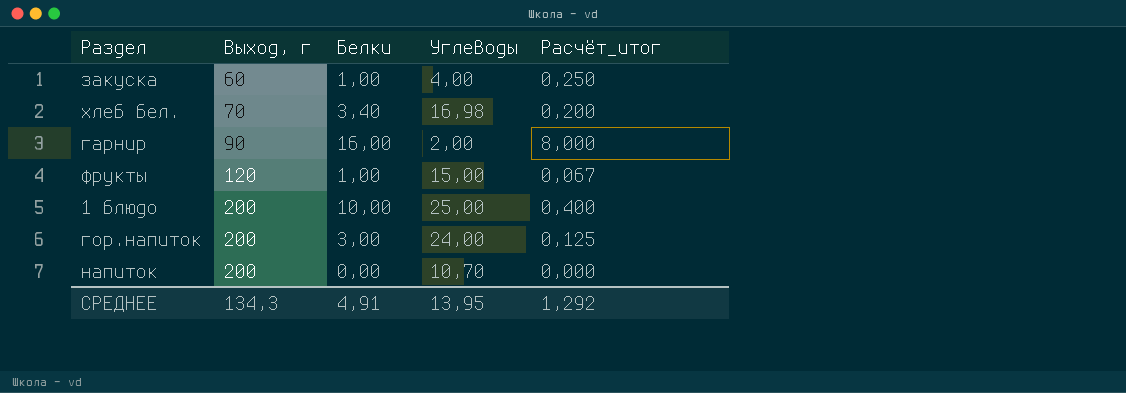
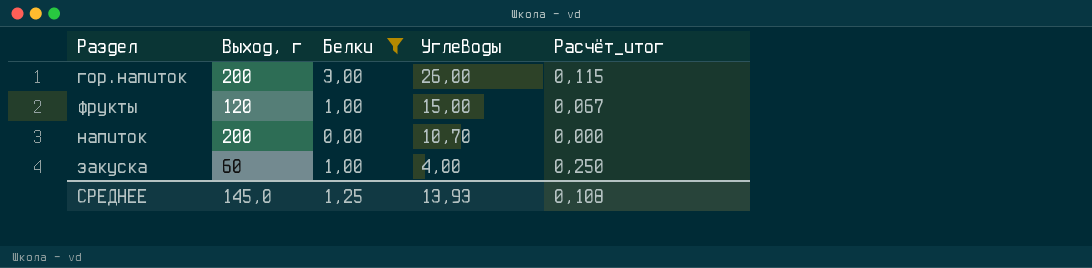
filter: none -> Белки <= 3,00
row order: Выход, г ascending -> Углеводы descending
гор.напиток | Углеводы: 24,00 -> 26,00
гор.напиток | Расчёт_итог: 0,125 -> 0,115
СРЕДНЕЕ | Выход, г: 134,3 -> 145,0
СРЕДНЕЕ | Белки: 4,91 -> 1,25
СРЕДНЕЕ | Углеводы: 13,95 -> 13,93
СРЕДНЕЕ | Расчёт_итог: 1,292 -> 0,108

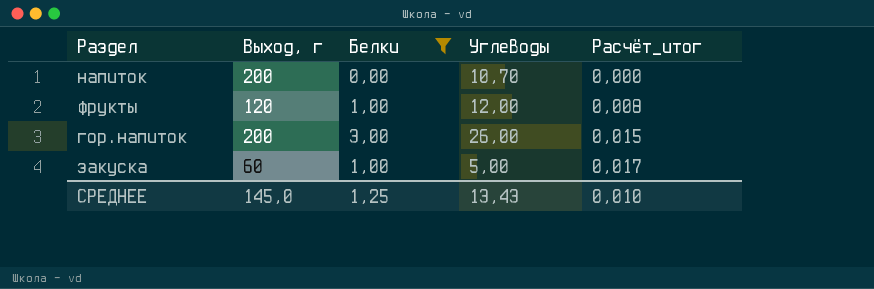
row order: Углеводы descending -> Расчёт_итог ascending
column Расчёт_итог | formula: [Белки] / [Углеводы] -> [Белки] / [Выход, г]
фрукты | Углеводы: 15,00 -> 12,00
закуска | Углеводы: 4,00 -> 5,00
СРЕДНЕЕ | Углеводы: 13,93 -> 13,43
СРЕДНЕЕ | Расчёт_итог: 0,108 -> 0,010

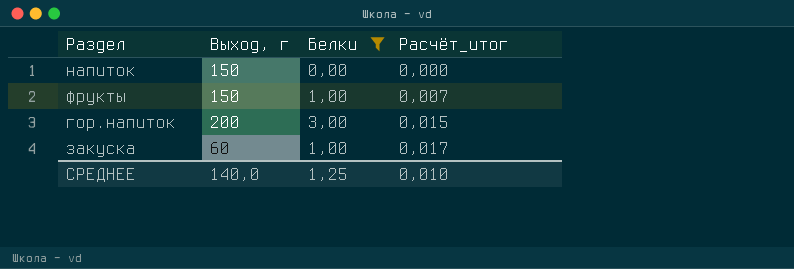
column Углеводы | position: 4 -> none
напиток | Выход, г: 200 -> 150
фрукты | Выход, г: 120 -> 150
фрукты | Расчёт_итог: 0,008 -> 0,007
СРЕДНЕЕ | Выход, г: 145,0 -> 140,0

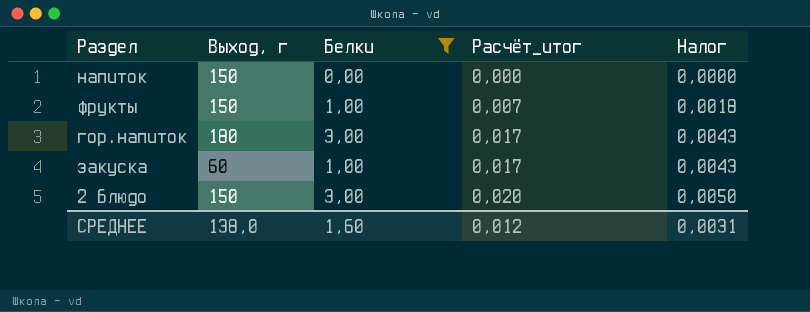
column Налог | formula: none -> [Расчёт_итог] * 0,25
гор.напиток | Выход, г: 200 -> 180
гор.напиток | Расчёт_итог: 0,015 -> 0,017
row 2 блюдо: none -> 150 | 3,00 | 0,020 | 0,0050
СРЕДНЕЕ | Выход, г: 140,0 -> 138,0
СРЕДНЕЕ | Белки: 1,25 -> 1,60
СРЕДНЕЕ | Расчёт_итог: 0,010 -> 0,012

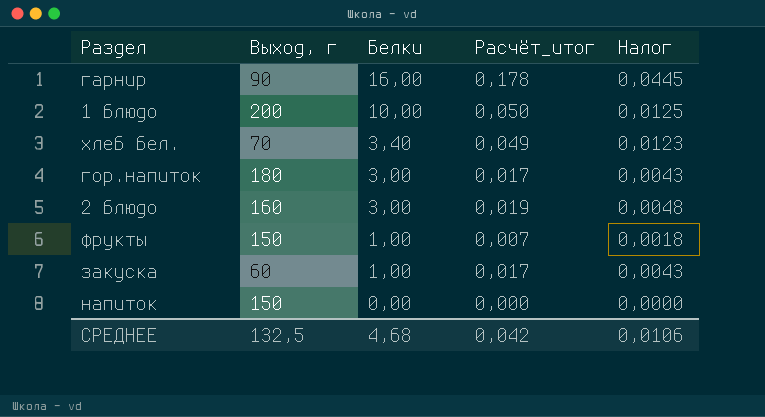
filter: Белки <= 3,00 -> none
row order: Расчёт_итог ascending -> Белки descending
2 блюдо | Выход, г: 150 -> 160
2 блюдо | Расчёт_итог: 0,020 -> 0,019
2 блюдо | Налог: 0,0050 -> 0,0048
СРЕДНЕЕ | Выход, г: 138,0 -> 132,5
СРЕДНЕЕ | Белки: 1,60 -> 4,68
СРЕДНЕЕ | Расчёт_итог: 0,012 -> 0,042
СРЕДНЕЕ | Налог: 0,0031 -> 0,0106

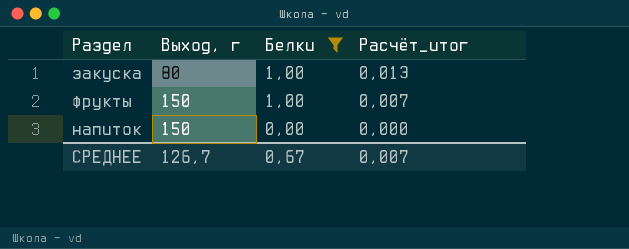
filter: none -> Белки <= 1,00
row order: Белки descending -> Выход, г ascending
column Налог | formula: [Расчёт_итог] * 0,25 -> none
закуска | Выход, г: 60 -> 80
закуска | Расчёт_итог: 0,017 -> 0,013
СРЕДНЕЕ | Выход, г: 132,5 -> 126,7
СРЕДНЕЕ | Белки: 4,68 -> 0,67
СРЕДНЕЕ | Расчёт_итог: 0,042 -> 0,007

